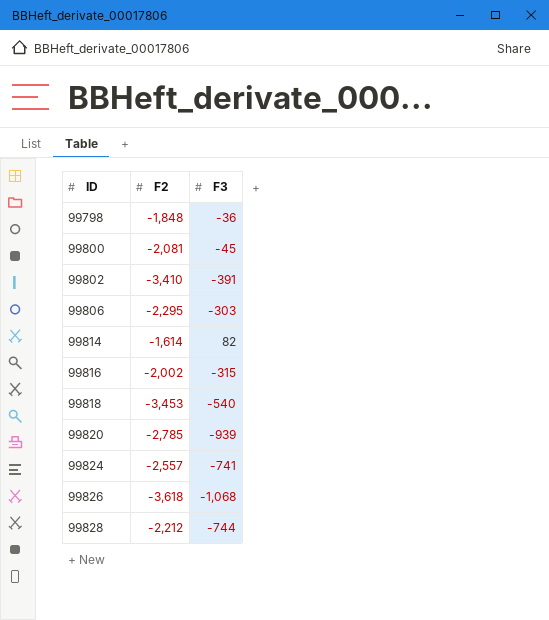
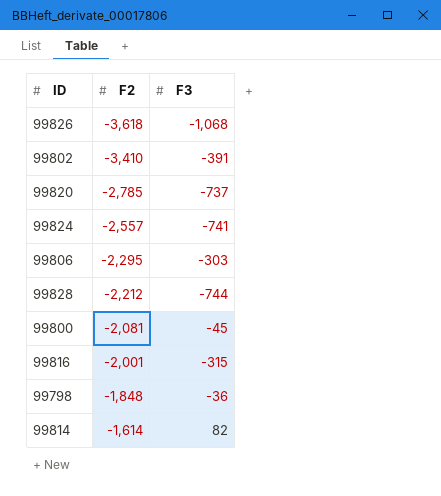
row order: ID ascending -> F2 ascending
row 99818: -3,453 | -540 -> none
99820 | F3: -939 -> -737
99816 | F2: -2,002 -> -2,001

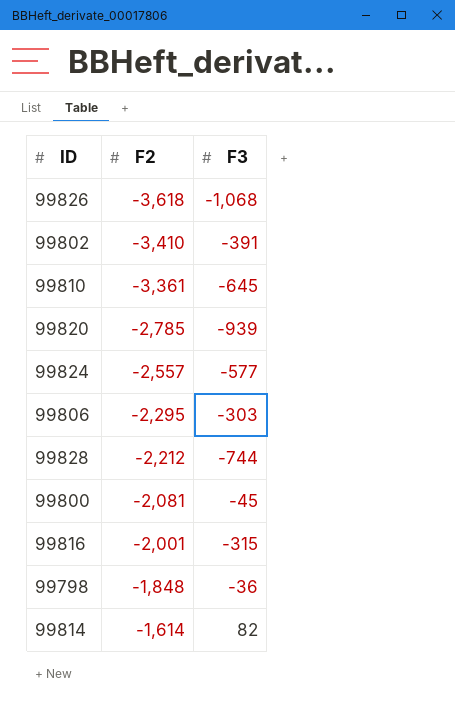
row 99810: none -> -3,361 | -645
99820 | F3: -737 -> -939
99824 | F3: -741 -> -577

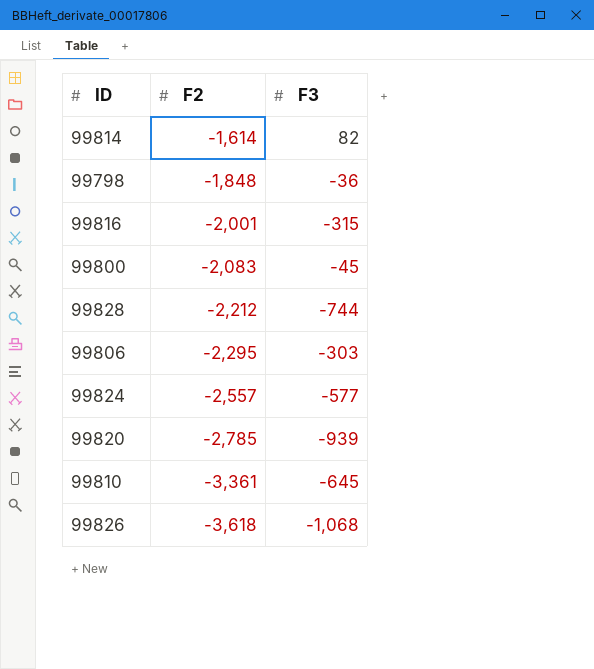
row order: F2 ascending -> F2 descending
row 99802: -3,410 | -391 -> none
99800 | F2: -2,081 -> -2,083

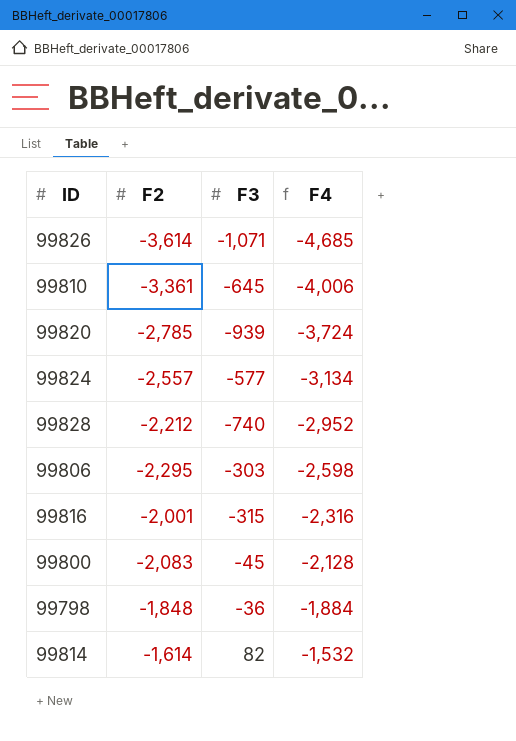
row order: F2 descending -> F4 ascending
column F4 | formula: none -> [F2] + [F3]
99826 | F2: -3,618 -> -3,614
99826 | F3: -1,068 -> -1,071
99828 | F3: -744 -> -740

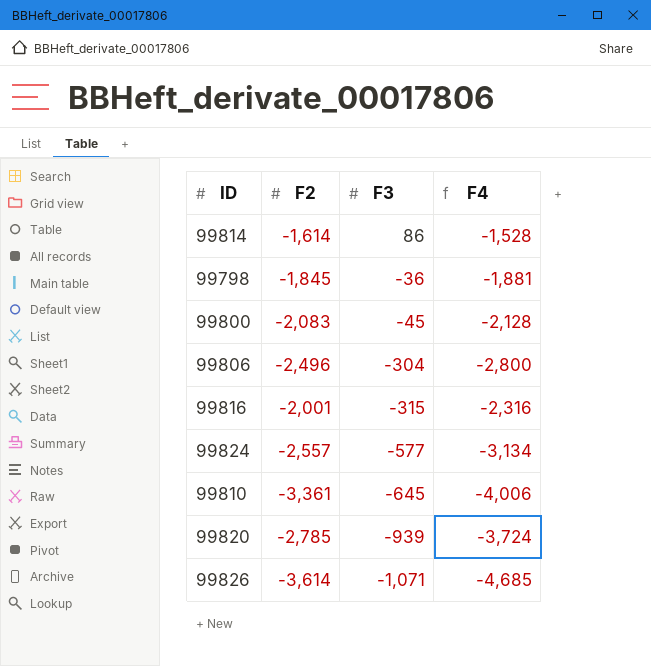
row order: F4 ascending -> F3 descending
row 99828: -2,212 | -740 | -2,952 -> none
99814 | F3: 82 -> 86
99814 | F4: -1,532 -> -1,528
99798 | F2: -1,848 -> -1,845
99798 | F4: -1,884 -> -1,881
99806 | F2: -2,295 -> -2,496
99806 | F3: -303 -> -304
99806 | F4: -2,598 -> -2,800

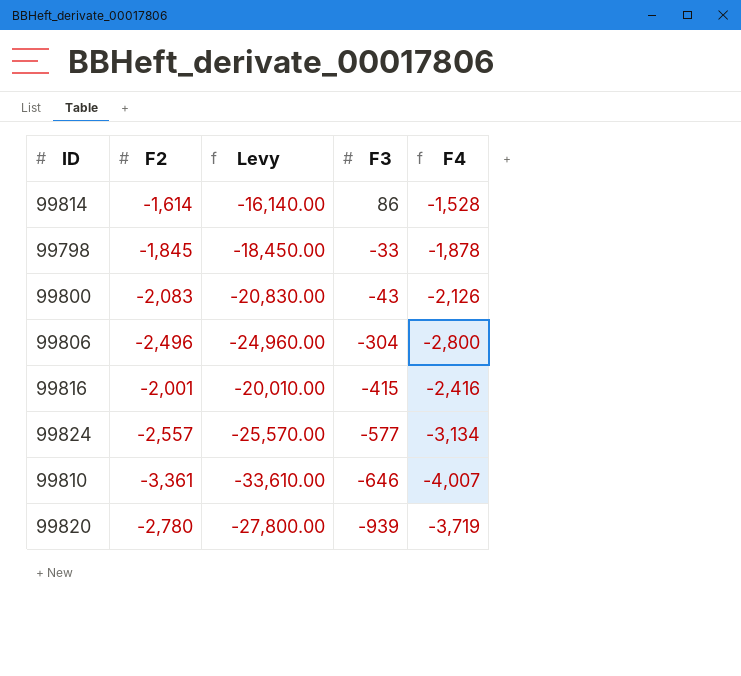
column Levy | formula: none -> [F2] * 10
row 99826: -3,614 | -1,071 | -4,685 -> none
99798 | F3: -36 -> -33
99798 | F4: -1,881 -> -1,878
99800 | F3: -45 -> -43
99800 | F4: -2,128 -> -2,126
99816 | F3: -315 -> -415
99816 | F4: -2,316 -> -2,416
99810 | F3: -645 -> -646
99810 | F4: -4,006 -> -4,007
99820 | F2: -2,785 -> -2,780
99820 | F4: -3,724 -> -3,719

